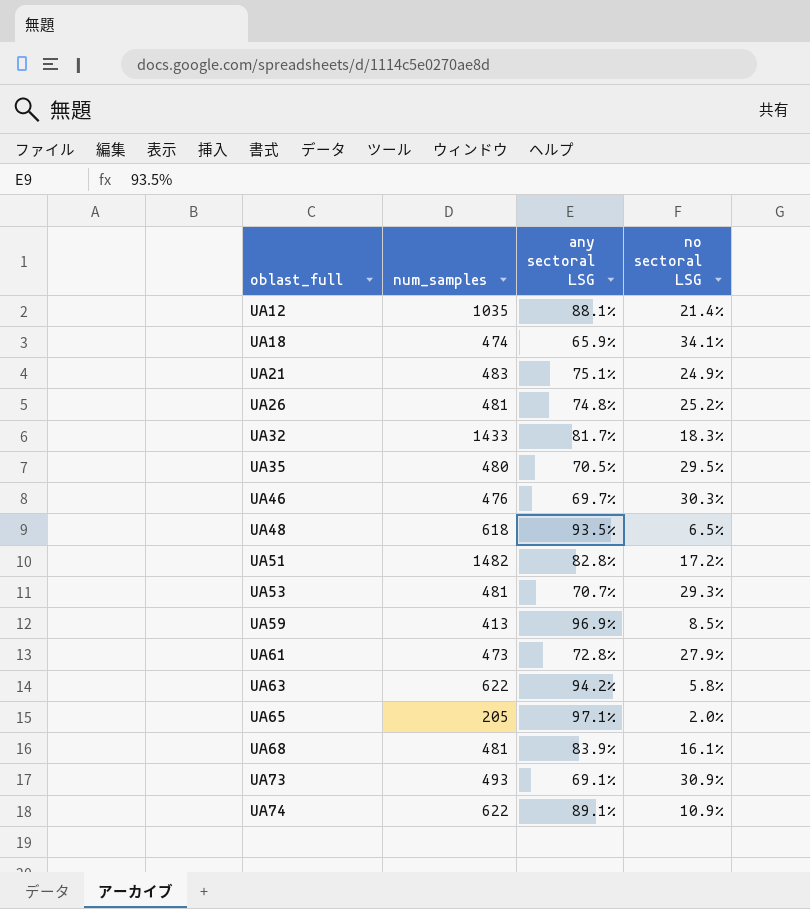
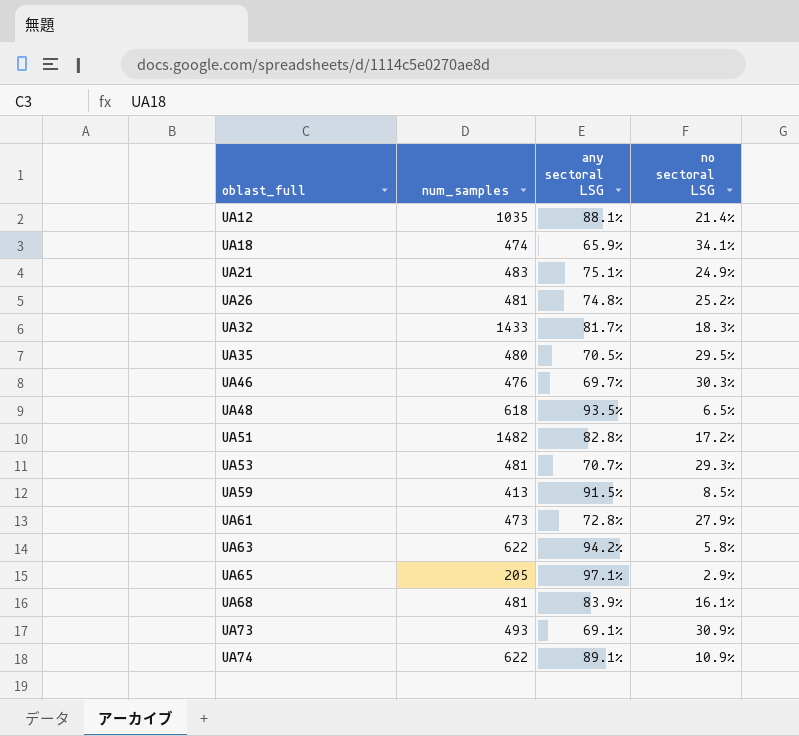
UA59 | any sectoral LSG: 96.9% -> 91.5%
UA65 | no sectoral LSG: 2.0% -> 2.9%

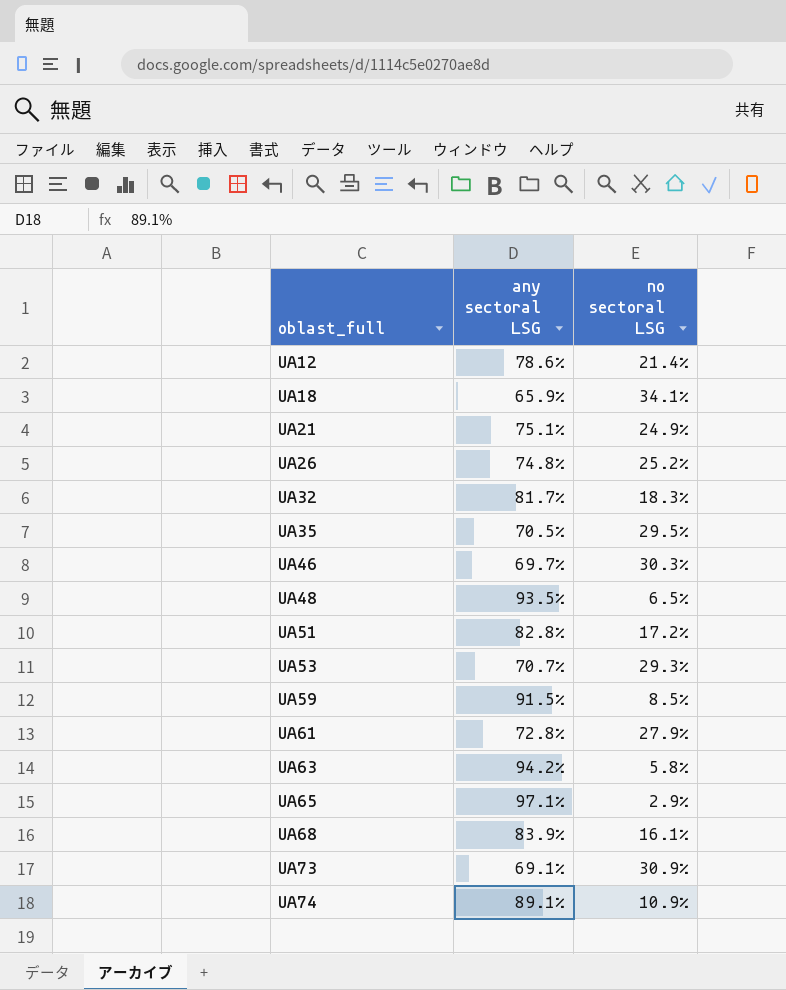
column num_samples | position: 2 -> none
UA12 | any sectoral LSG: 88.1% -> 78.6%

